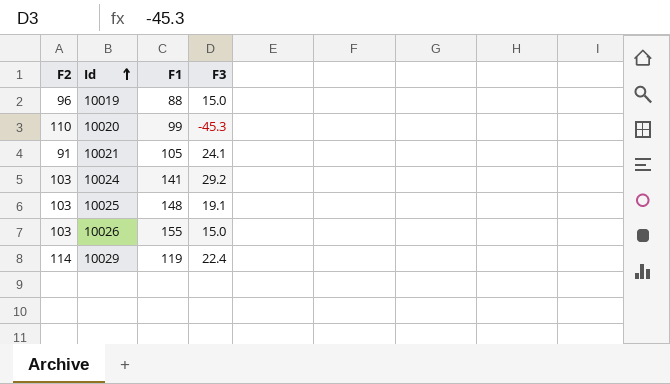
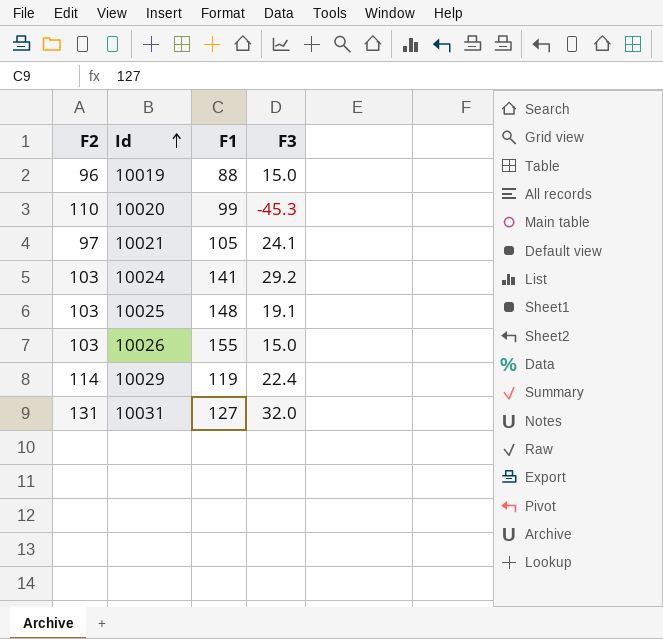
10021 | F2: 91 -> 97
row 10031: none -> 131 | 127 | 32.0

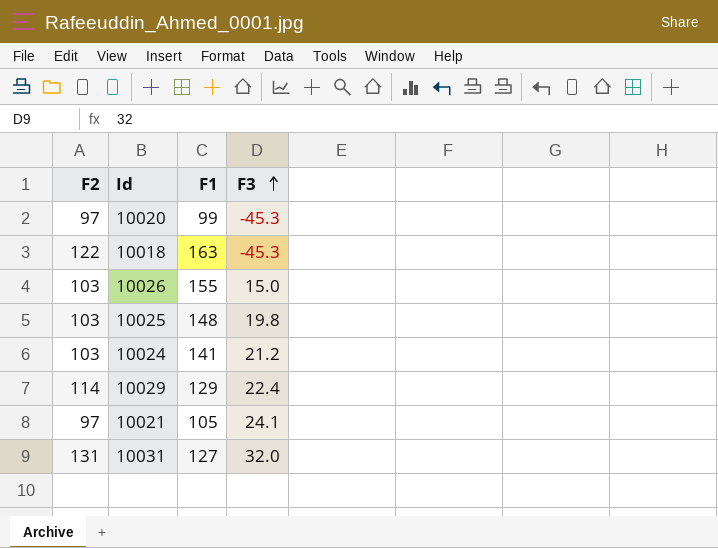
row order: Id ascending -> F3 ascending
row 10019: 96 | 88 | 15.0 -> none
10020 | F2: 110 -> 97
row 10018: none -> 122 | 163 | -45.3
10025 | F3: 19.1 -> 19.8
10024 | F3: 29.2 -> 21.2
10029 | F1: 119 -> 129

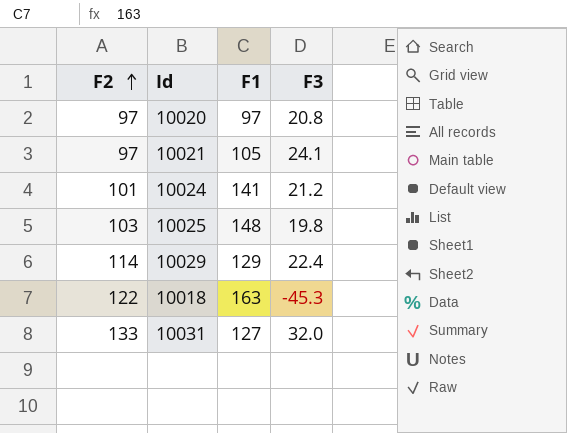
row order: F3 ascending -> F2 ascending
row 10026: 103 | 155 | 15.0 -> none
10020 | F1: 99 -> 97
10020 | F3: -45.3 -> 20.8
10024 | F2: 103 -> 101
10031 | F2: 131 -> 133

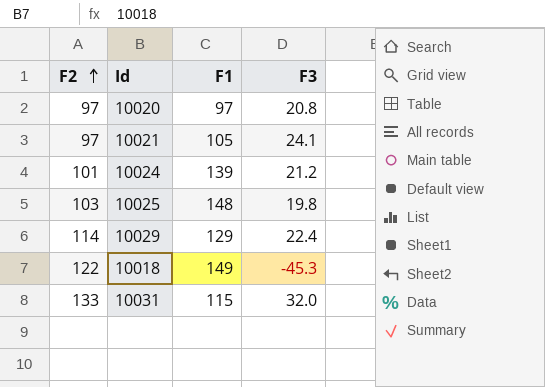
10024 | F1: 141 -> 139
10018 | F1: 163 -> 149
10031 | F1: 127 -> 115

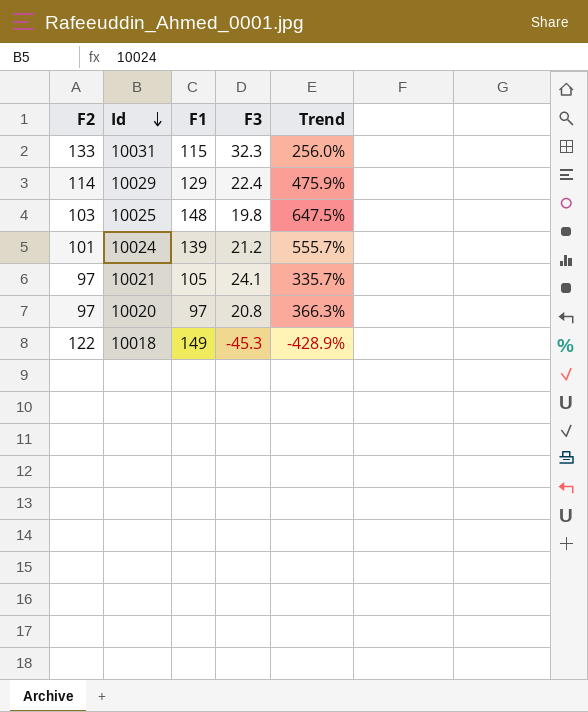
row order: F2 ascending -> Id descending
column Trend | formula: none -> ([F1] - [F3]) / [F3]
10031 | F3: 32.0 -> 32.3

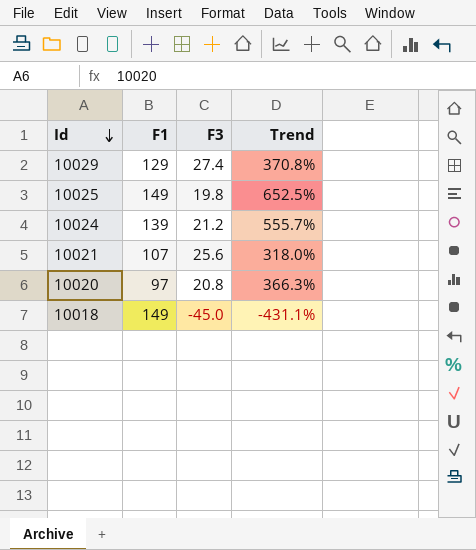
column F2 | position: 1 -> none
row 10031: 133 | 115 | 32.3 | 256.0% -> none
10029 | F3: 22.4 -> 27.4
10029 | Trend: 475.9% -> 370.8%
10025 | F1: 148 -> 149
10025 | Trend: 647.5% -> 652.5%
10021 | F1: 105 -> 107
10021 | F3: 24.1 -> 25.6
10021 | Trend: 335.7% -> 318.0%
10018 | F3: -45.3 -> -45.0
10018 | Trend: -428.9% -> -431.1%

